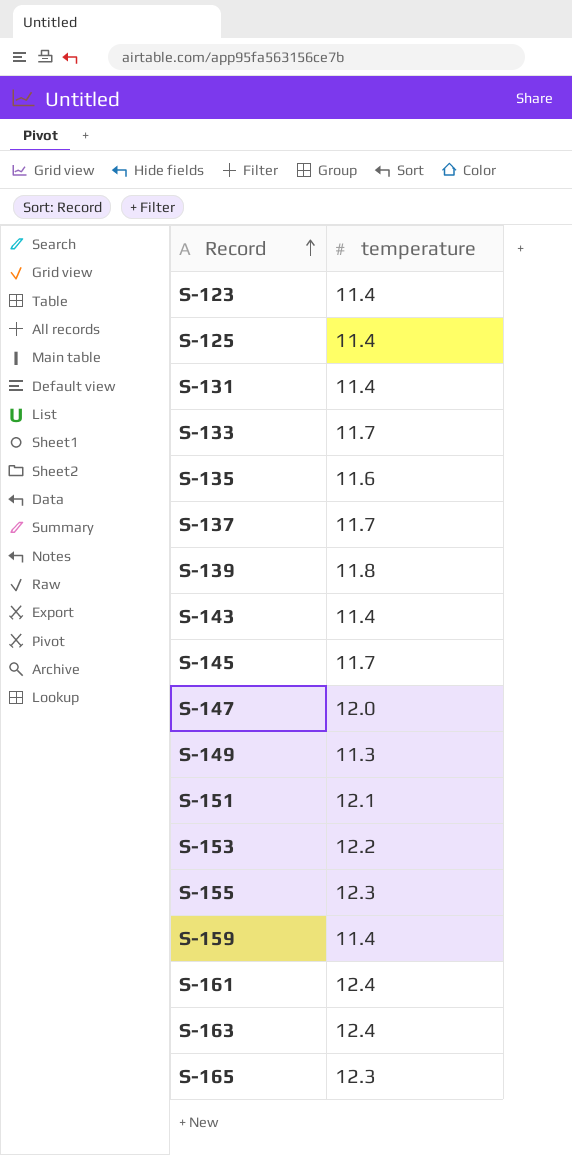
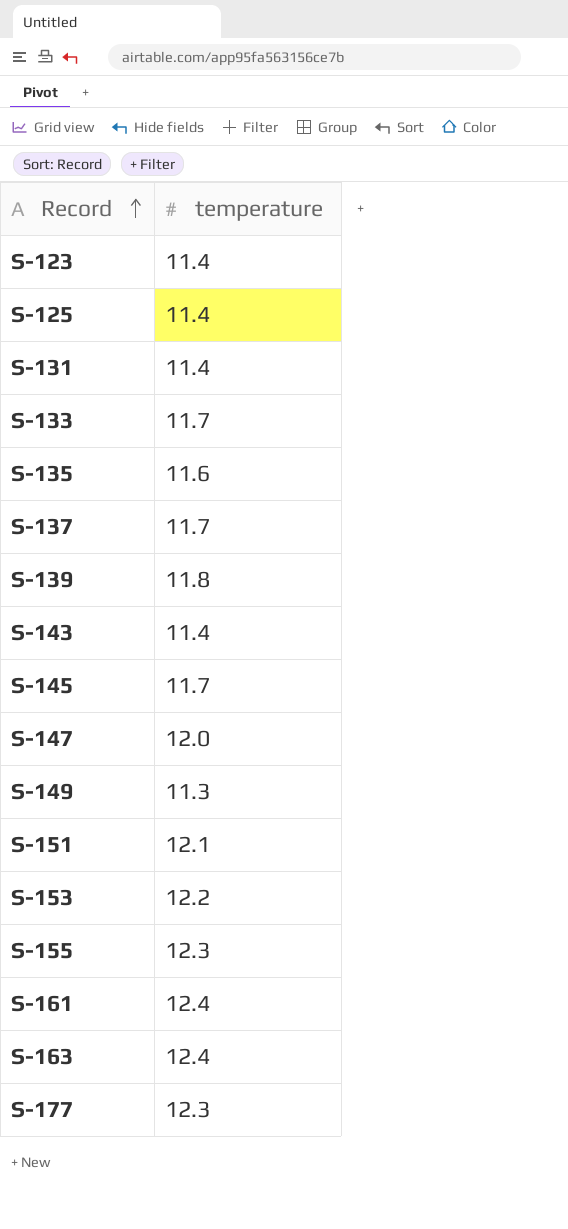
row S-159: 11.4 -> none
row S-165: 12.3 -> none
row S-177: none -> 12.3

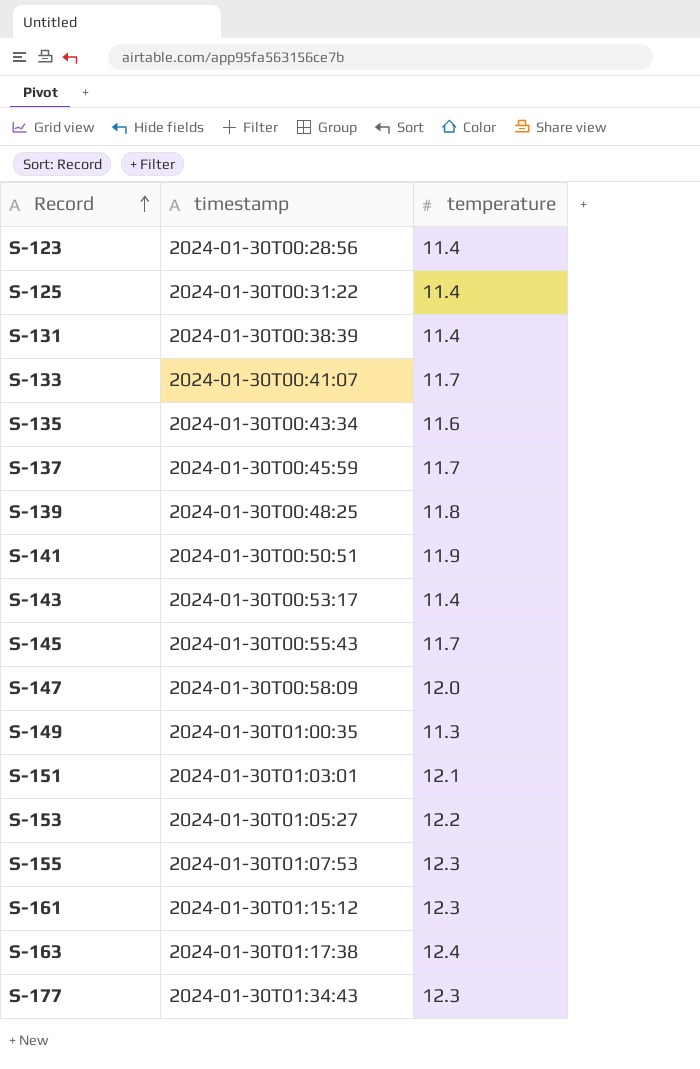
column timestamp | position: none -> 2
row S-141: none -> 2024-01-30T00:50:51 | 11.9
S-161 | temperature: 12.4 -> 12.3

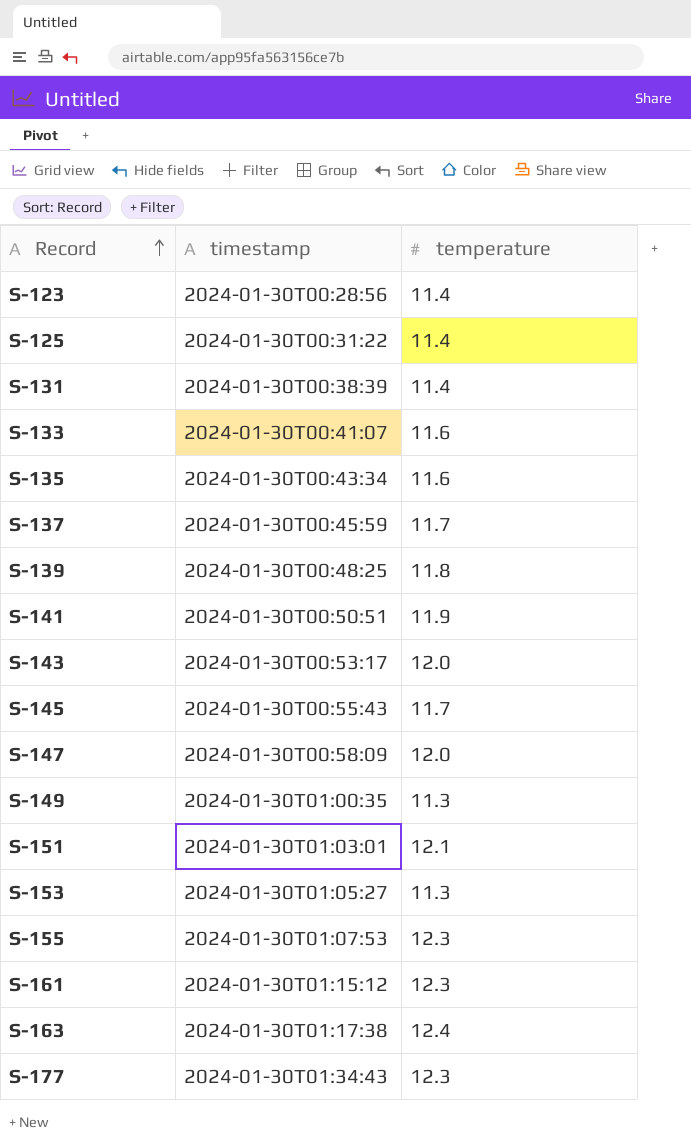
S-133 | temperature: 11.7 -> 11.6
S-143 | temperature: 11.4 -> 12.0
S-153 | temperature: 12.2 -> 11.3

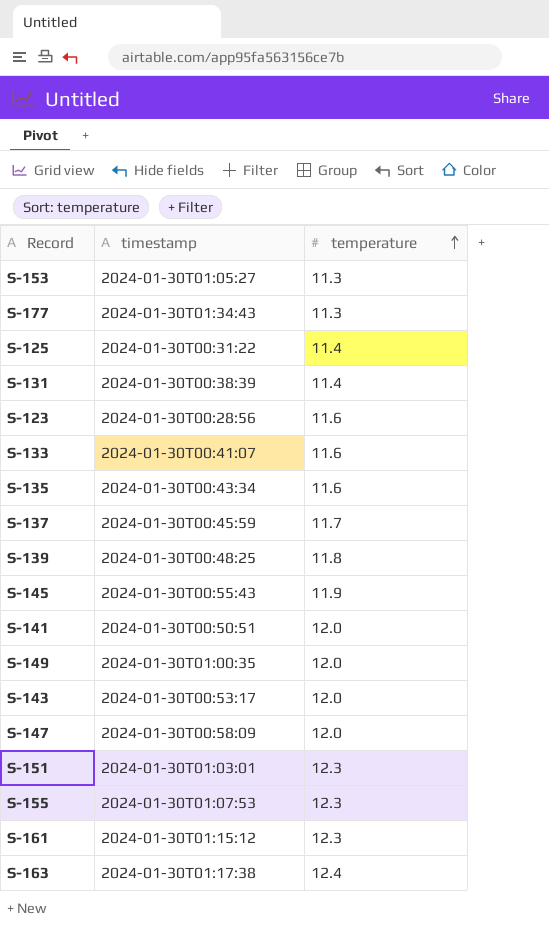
row order: Record ascending -> temperature ascending
S-177 | temperature: 12.3 -> 11.3
S-123 | temperature: 11.4 -> 11.6
S-145 | temperature: 11.7 -> 11.9
S-141 | temperature: 11.9 -> 12.0
S-149 | temperature: 11.3 -> 12.0
S-151 | temperature: 12.1 -> 12.3

